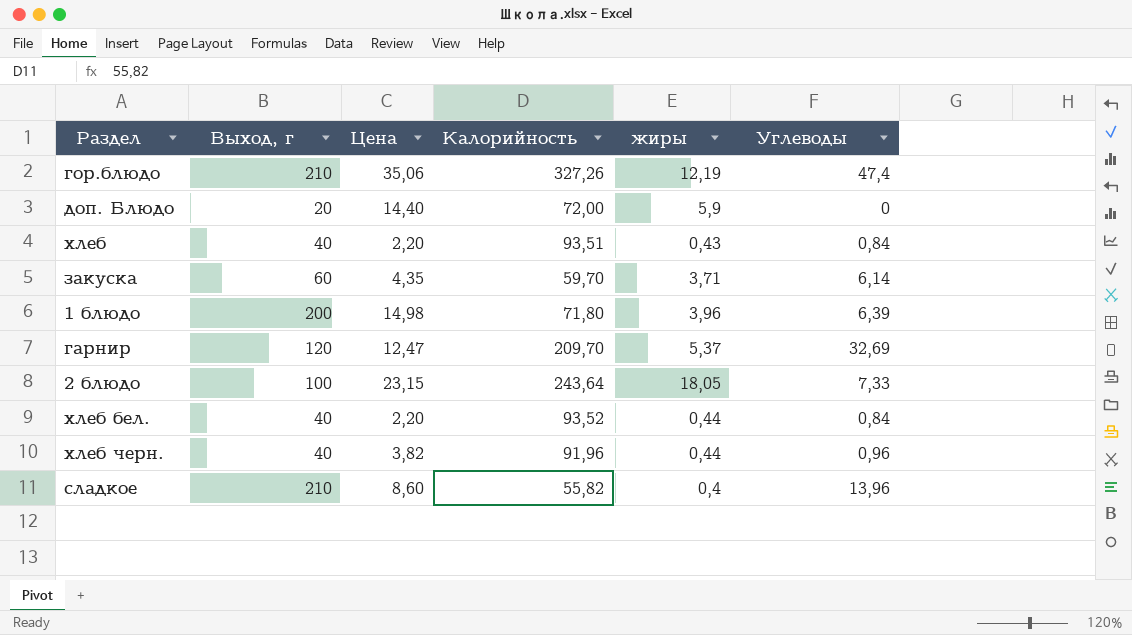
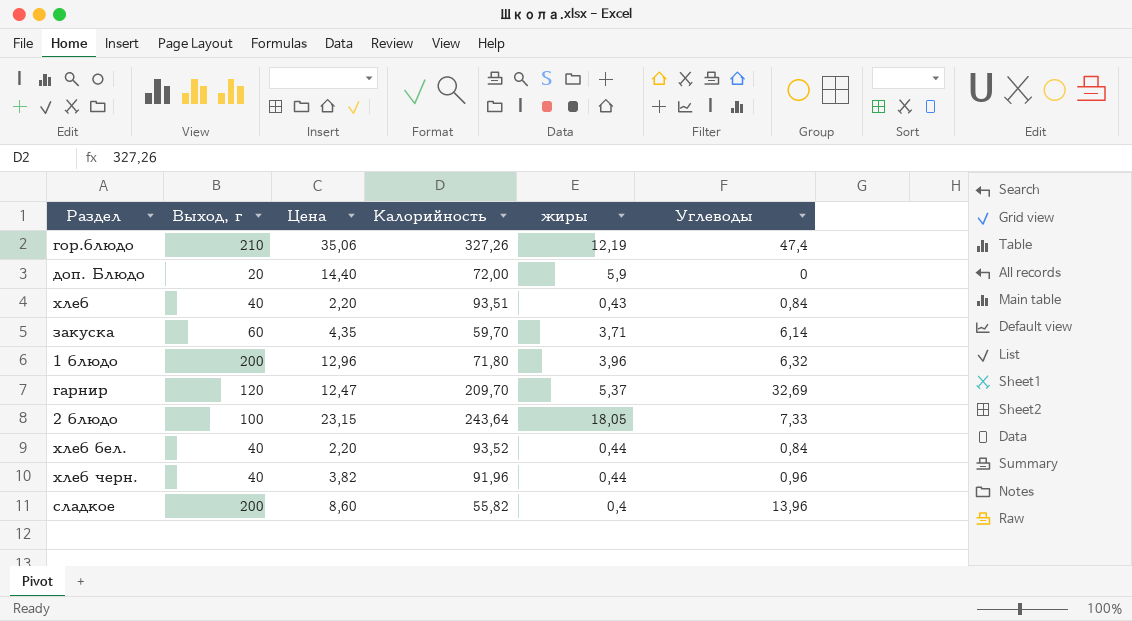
1 блюдо | Цена: 14,98 -> 12,96
1 блюдо | Углеводы: 6,39 -> 6,32
сладкое | Выход, г: 210 -> 200

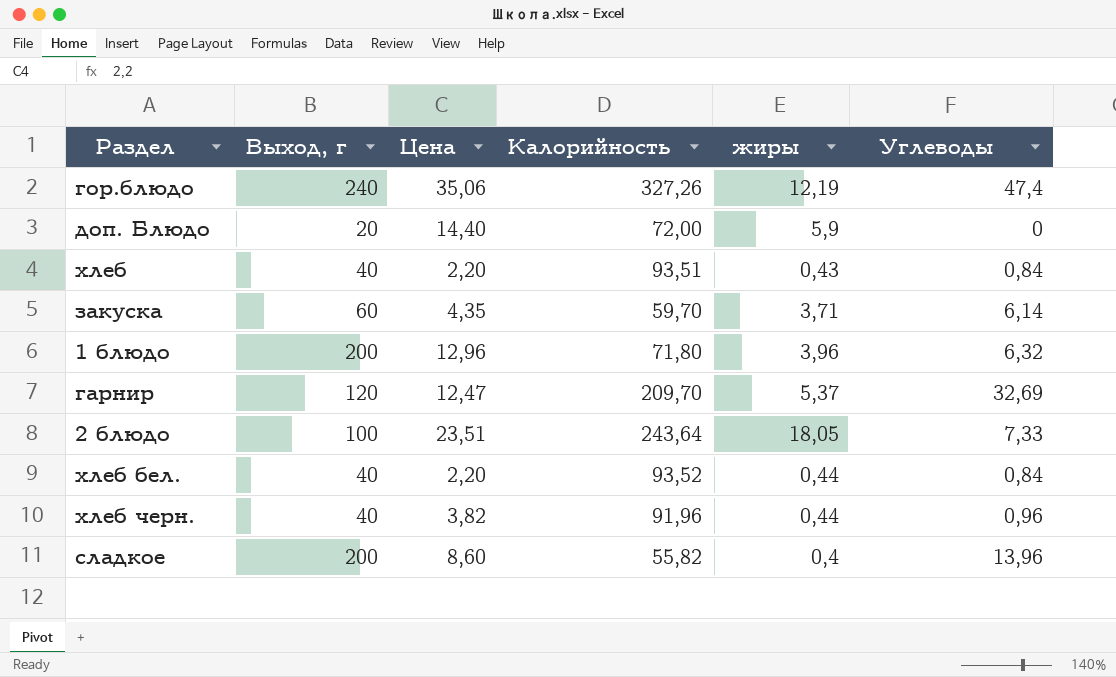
гор.блюдо | Выход, г: 210 -> 240
2 блюдо | Цена: 23,15 -> 23,51

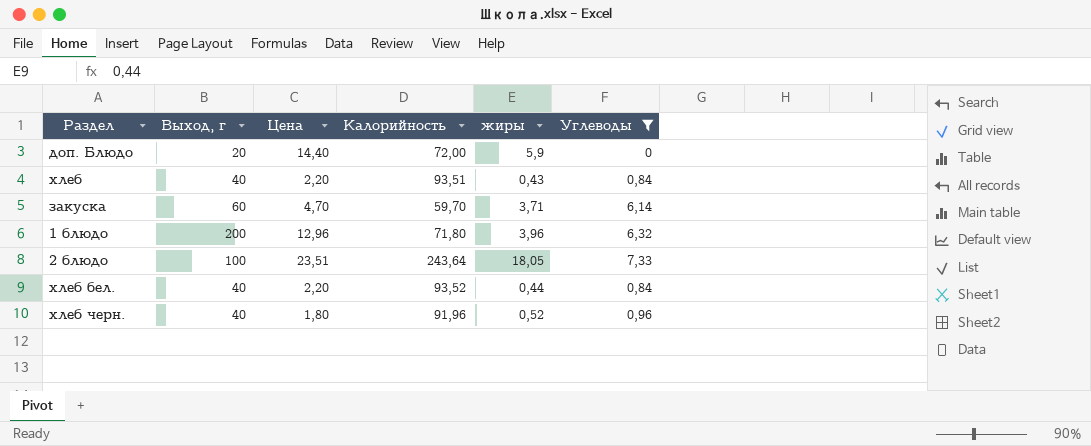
filter: none -> Углеводы <= 7,33
закуска | Цена: 4,35 -> 4,70
хлеб черн. | Цена: 3,82 -> 1,80
хлеб черн. | жиры: 0,44 -> 0,52

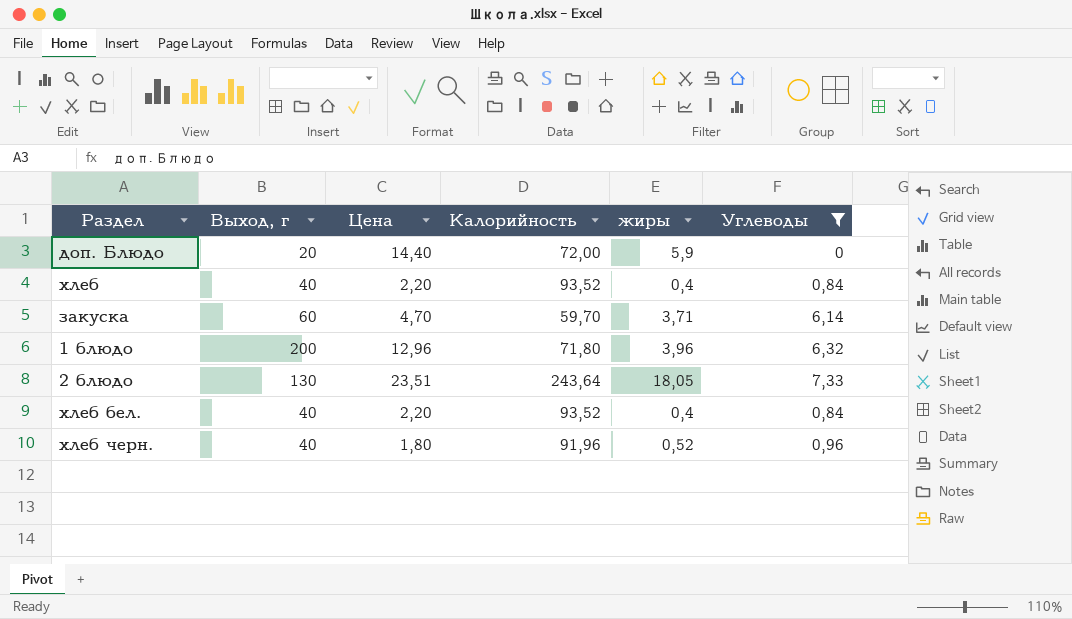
хлеб | Калорийность: 93,51 -> 93,52
хлеб | жиры: 0,43 -> 0,4
2 блюдо | Выход, г: 100 -> 130
хлеб бел. | жиры: 0,44 -> 0,4

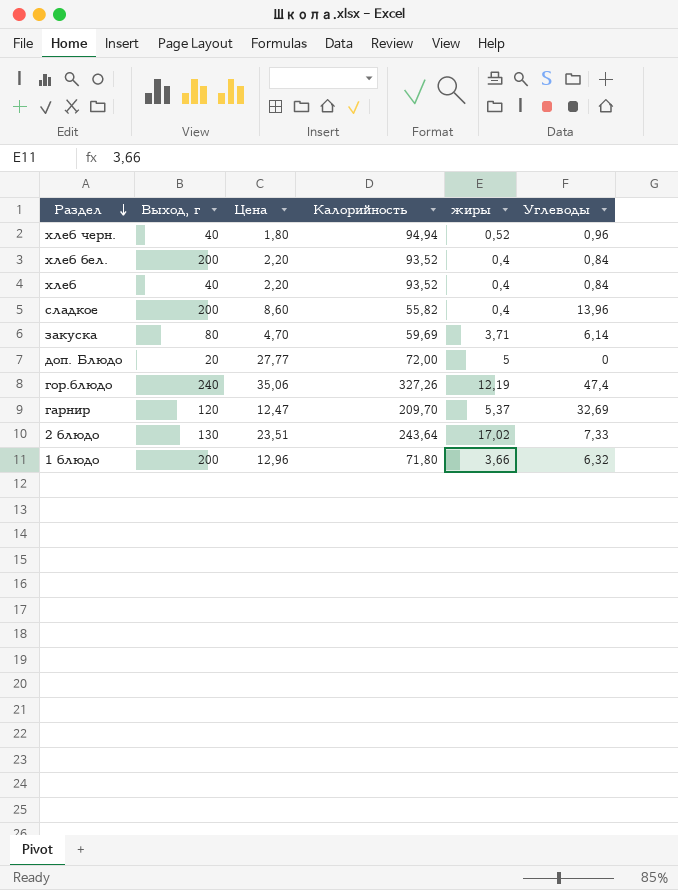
filter: Углеводы <= 7,33 -> none
row order: none -> Раздел descending
хлеб черн. | Калорийность: 91,96 -> 94,94
хлеб бел. | Выход, г: 40 -> 200
закуска | Выход, г: 60 -> 80
закуска | Калорийность: 59,70 -> 59,69
доп. Блюдо | Цена: 14,40 -> 27,77
доп. Блюдо | жиры: 5,9 -> 5
2 блюдо | жиры: 18,05 -> 17,02
1 блюдо | жиры: 3,96 -> 3,66

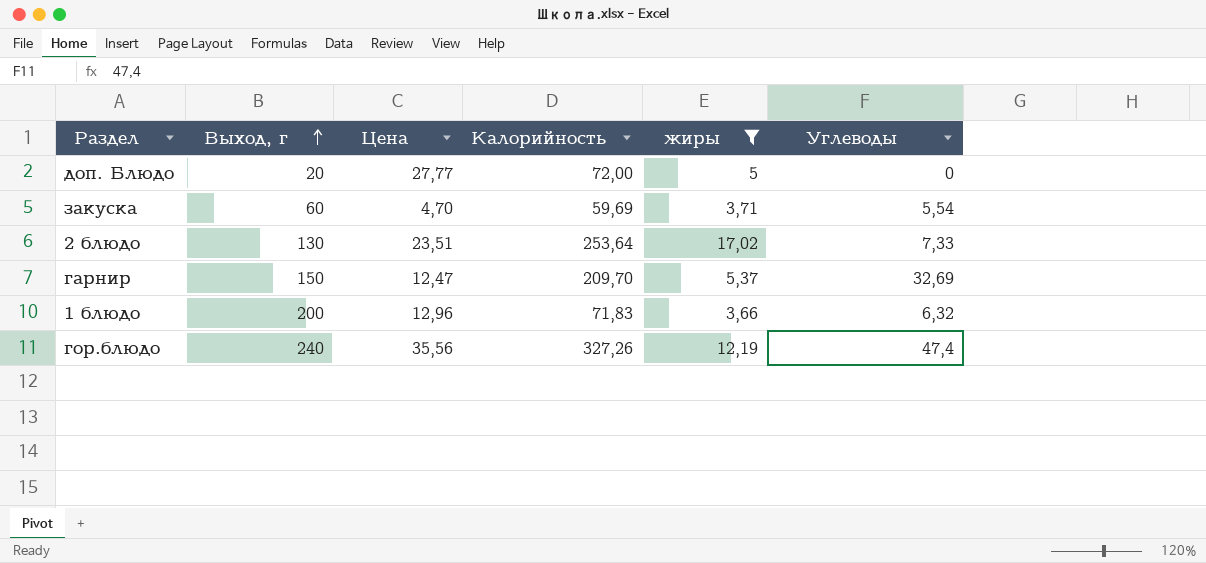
filter: none -> жиры >= 3,66
row order: Раздел descending -> Выход, г ascending
закуска | Выход, г: 80 -> 60
закуска | Углеводы: 6,14 -> 5,54
2 блюдо | Калорийность: 243,64 -> 253,64
гарнир | Выход, г: 120 -> 150
1 блюдо | Калорийность: 71,80 -> 71,83
гор.блюдо | Цена: 35,06 -> 35,56

